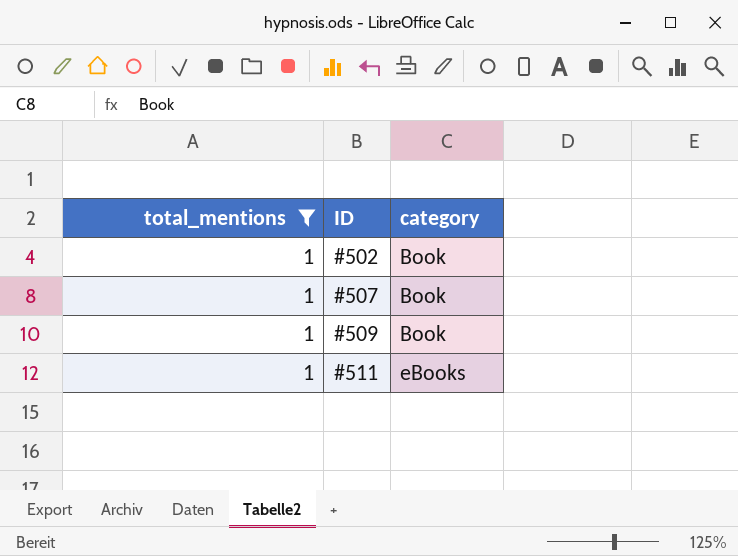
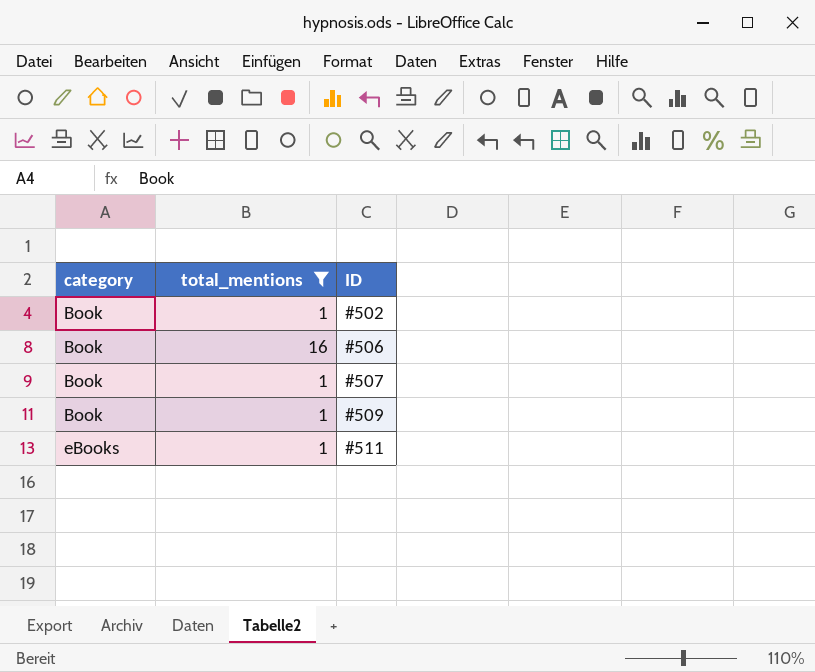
column category | position: 3 -> 1
row #506: none -> Book | 16

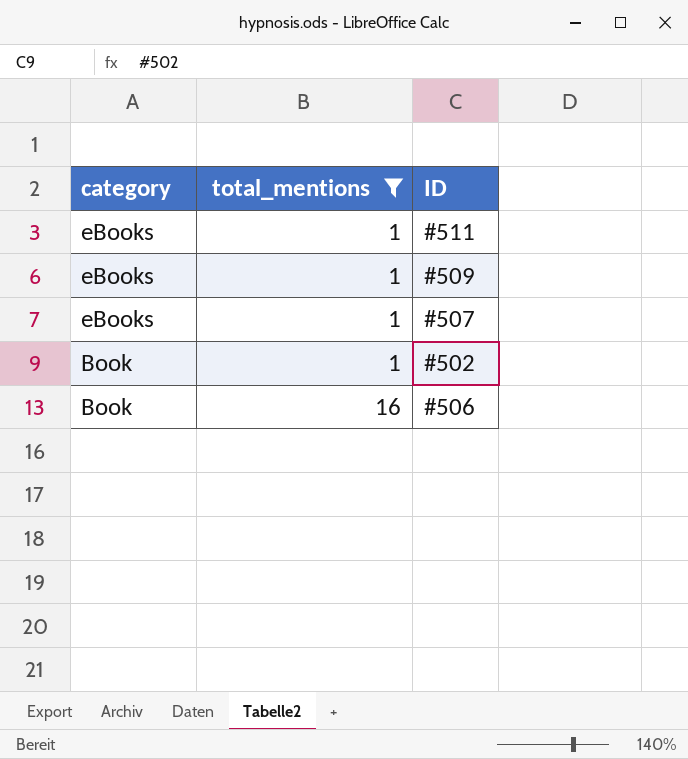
row order: category ascending -> category descending
#509 | category: Book -> eBooks
#507 | category: Book -> eBooks

